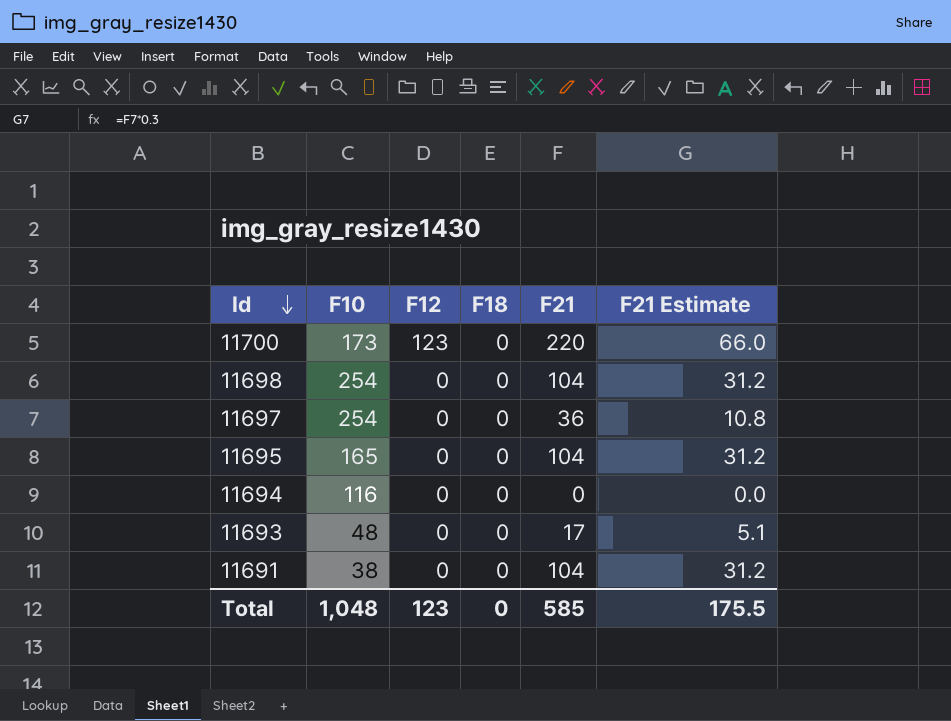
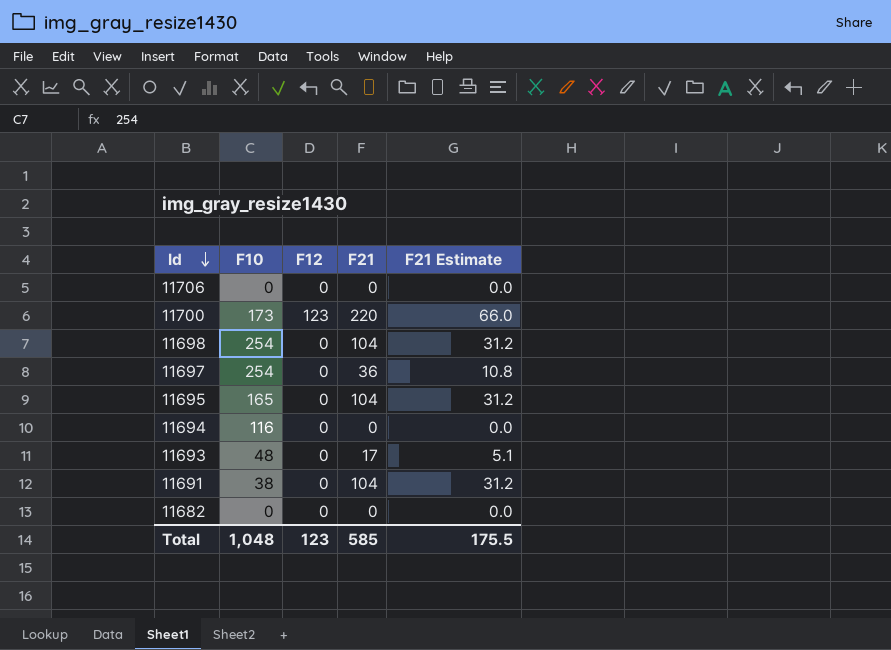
column F18 | position: 4 -> none
row 11706: none -> 0 | 0 | 0 | 0.0
row 11682: none -> 0 | 0 | 0 | 0.0

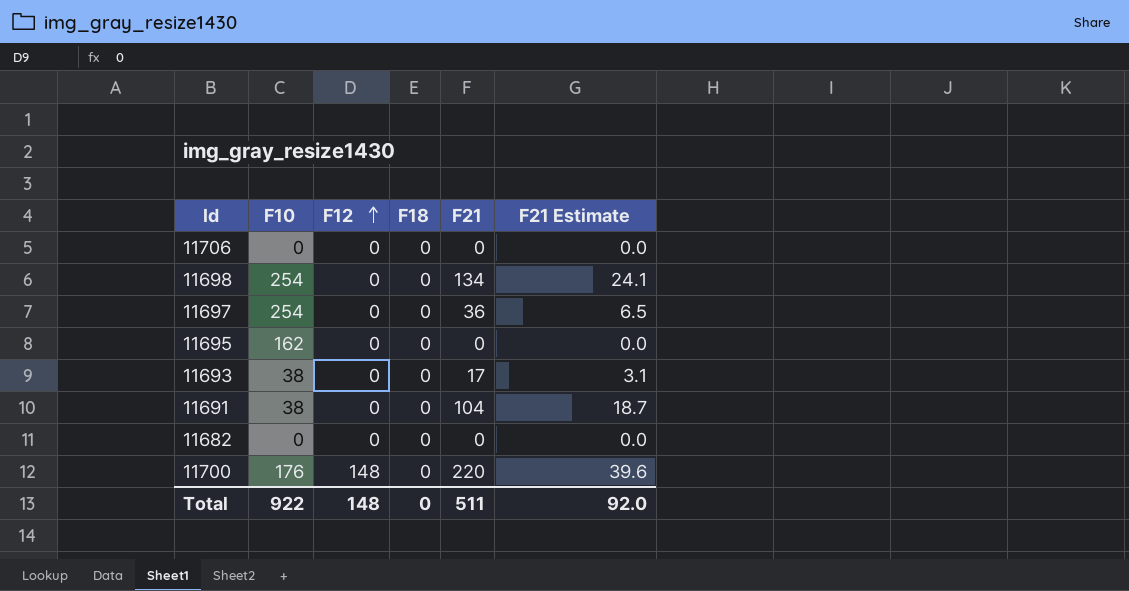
row order: Id descending -> F12 ascending
column F18 | position: none -> 4
column F21 Estimate | formula: [F21] * 0.3 -> [F21] * 0.18
row 11694: 116 | 0 | 0 | 0.0 -> none
11698 | F21: 104 -> 134
11695 | F10: 165 -> 162
11695 | F21: 104 -> 0
11693 | F10: 48 -> 38
11700 | F10: 173 -> 176
11700 | F12: 123 -> 148
Total | F10: 1,048 -> 922
Total | F12: 123 -> 148
Total | F21: 585 -> 511
Total | F21 Estimate: 175.5 -> 92.0

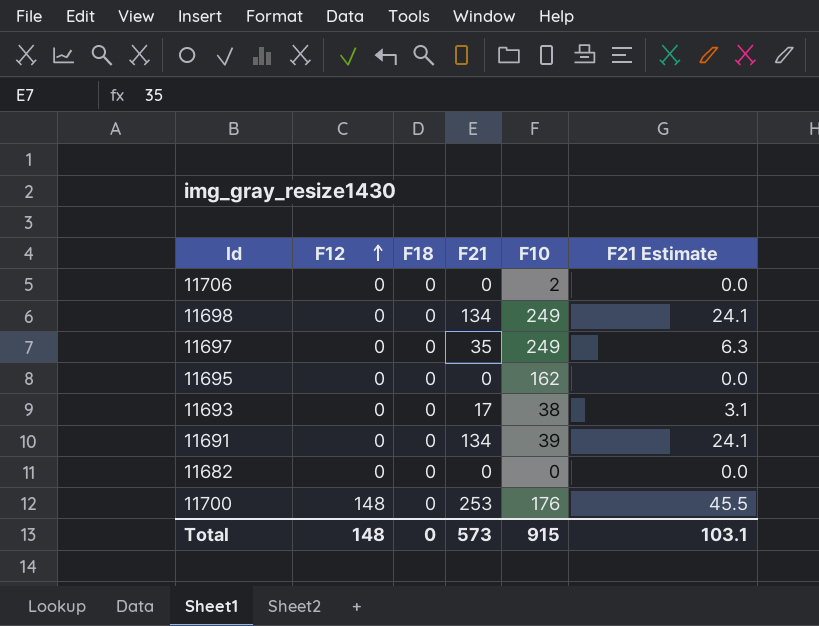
column F10 | position: 2 -> 5
11706 | F10: 0 -> 2
11698 | F10: 254 -> 249
11697 | F21: 36 -> 35
11697 | F10: 254 -> 249
11697 | F21 Estimate: 6.5 -> 6.3
11691 | F21: 104 -> 134
11691 | F10: 38 -> 39
11691 | F21 Estimate: 18.7 -> 24.1
11700 | F21: 220 -> 253
11700 | F21 Estimate: 39.6 -> 45.5
Total | F21: 511 -> 573
Total | F10: 922 -> 915
Total | F21 Estimate: 92.0 -> 103.1

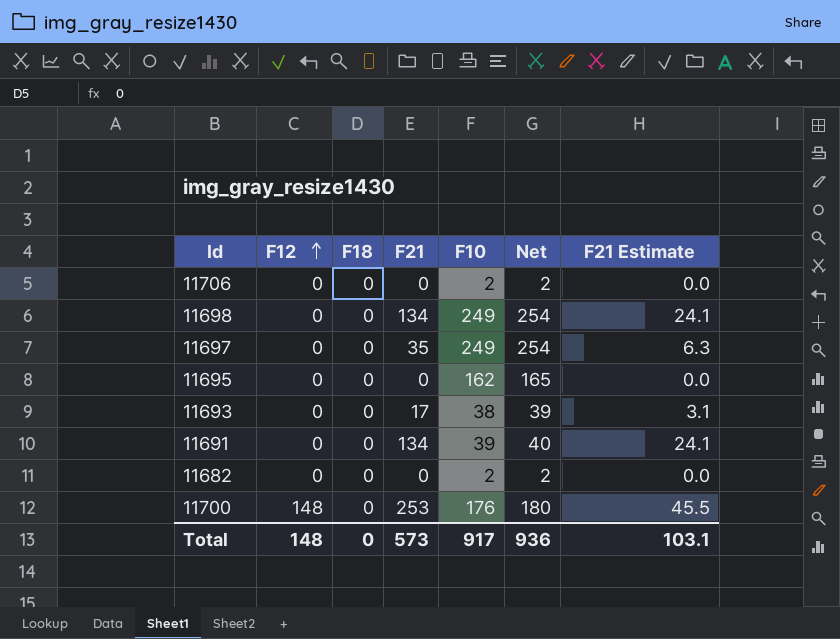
column Net | formula: none -> [F10] * 1.02
11682 | F10: 0 -> 2
Total | F10: 915 -> 917

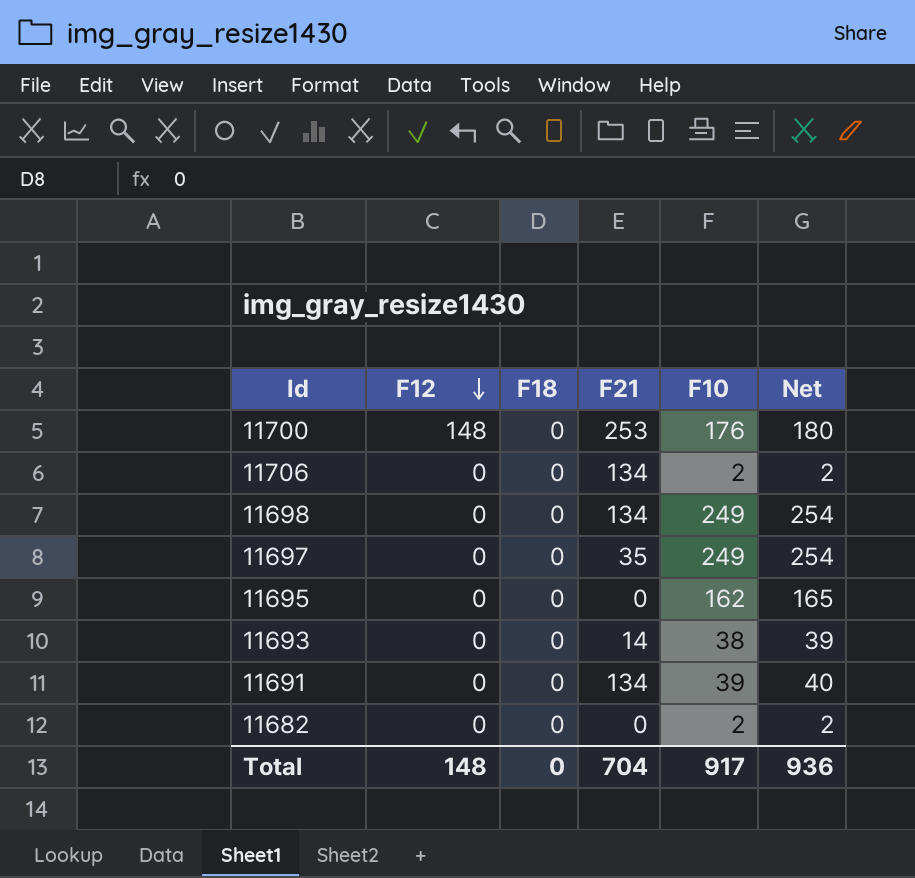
row order: F12 ascending -> F12 descending
column F21 Estimate | formula: [F21] * 0.18 -> none
11706 | F21: 0 -> 134
11693 | F21: 17 -> 14
Total | F21: 573 -> 704

